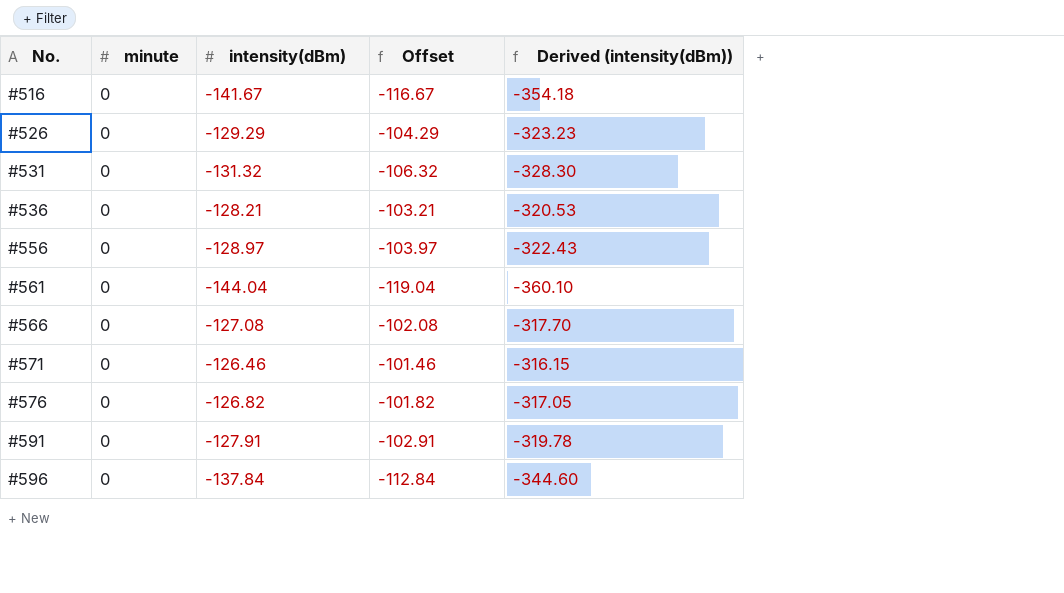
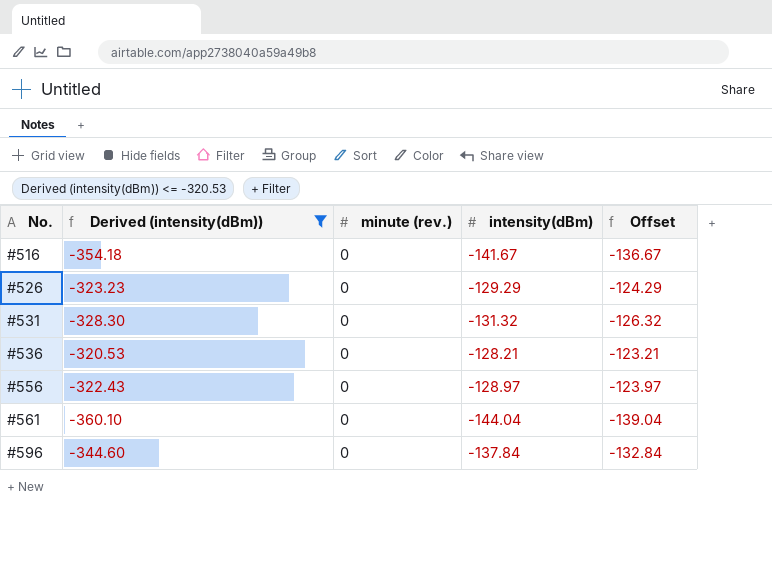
filter: none -> Derived (intensity(dBm)) <= -320.53
column Derived (intensity(dBm)) | position: 5 -> 2
column name: minute -> minute (rev.)
column Offset | formula: [intensity(dBm)] + 25 -> [intensity(dBm)] + 5

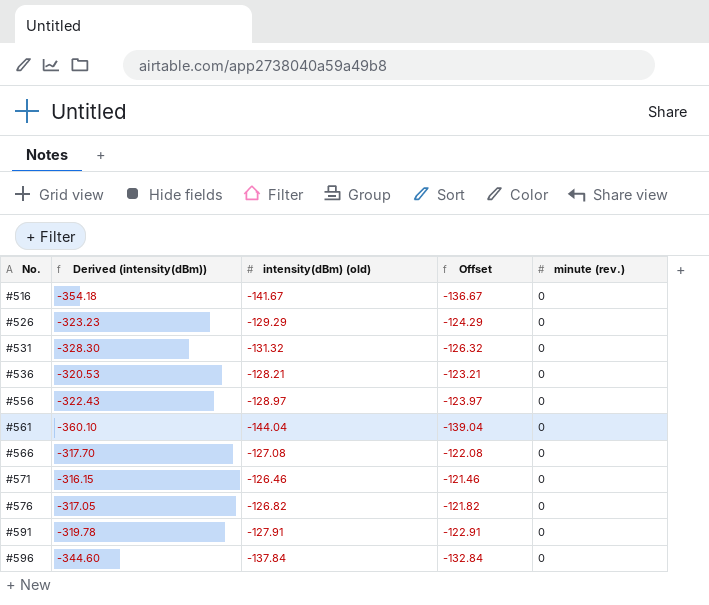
filter: Derived (intensity(dBm)) <= -320.53 -> none
column name: intensity(dBm) -> intensity(dBm) (old)
column minute (rev.) | position: 3 -> 5

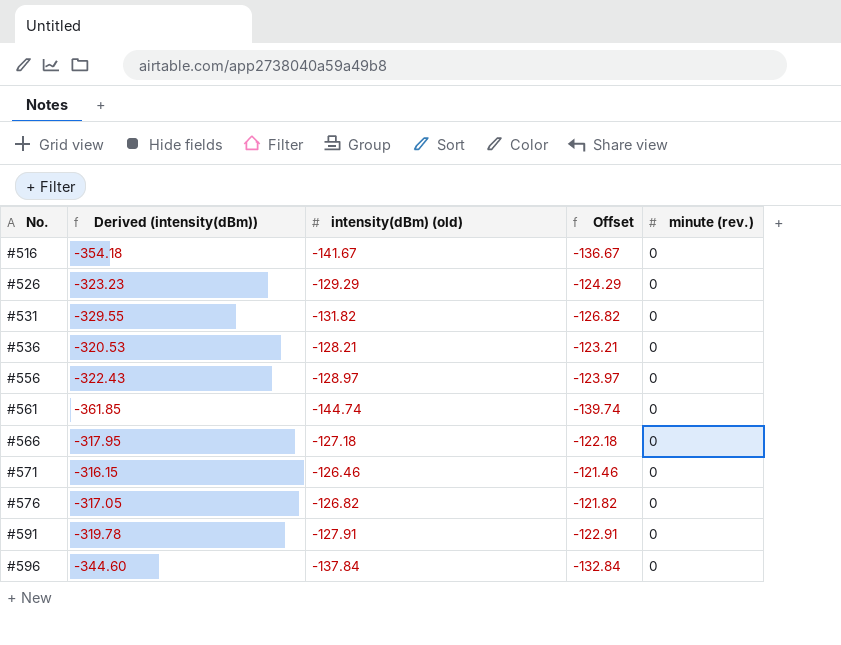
#531 | Derived (intensity(dBm)): -328.30 -> -329.55
#531 | intensity(dBm) (old): -131.32 -> -131.82
#531 | Offset: -126.32 -> -126.82
#561 | Derived (intensity(dBm)): -360.10 -> -361.85
#561 | intensity(dBm) (old): -144.04 -> -144.74
#561 | Offset: -139.04 -> -139.74
#566 | Derived (intensity(dBm)): -317.70 -> -317.95
#566 | intensity(dBm) (old): -127.08 -> -127.18
#566 | Offset: -122.08 -> -122.18

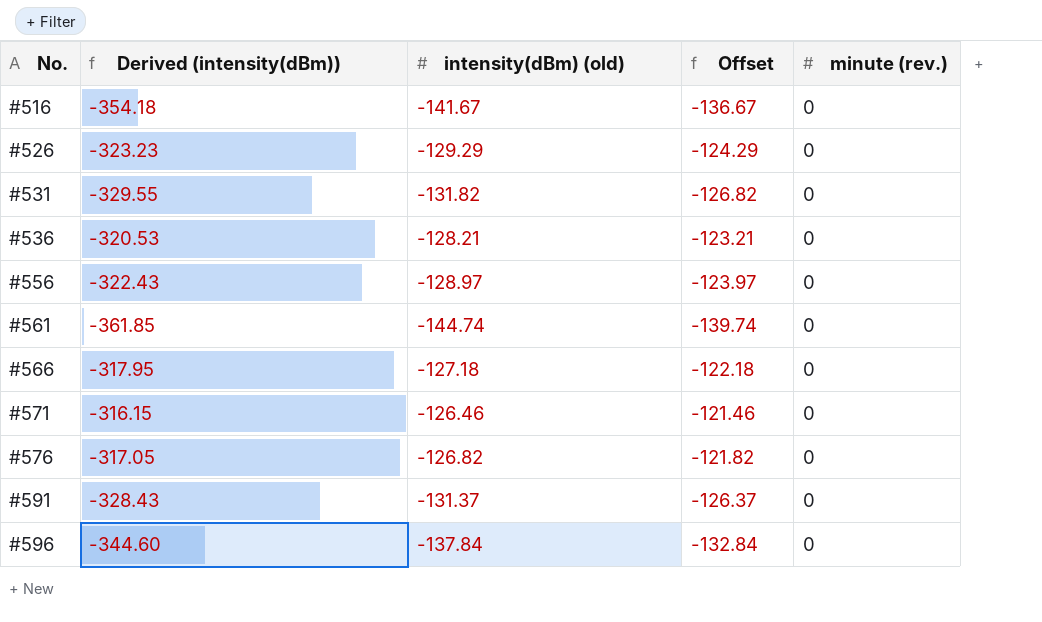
#591 | Derived (intensity(dBm)): -319.78 -> -328.43
#591 | intensity(dBm) (old): -127.91 -> -131.37
#591 | Offset: -122.91 -> -126.37

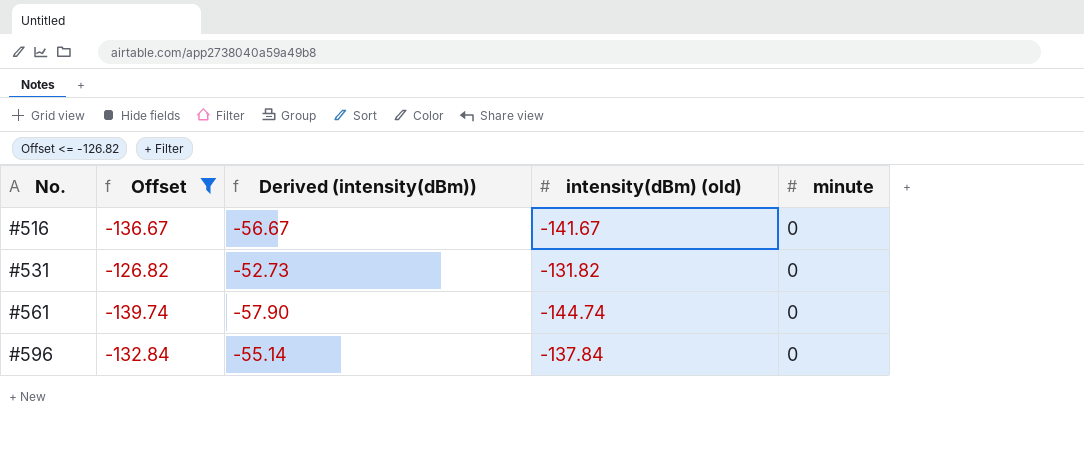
filter: none -> Offset <= -126.82
column Offset | position: 4 -> 2
column Derived (intensity(dBm)) | formula: [intensity(dBm) (old)] * 2.5 -> [intensity(dBm) (old)] * 0.4
column name: minute (rev.) -> minute

